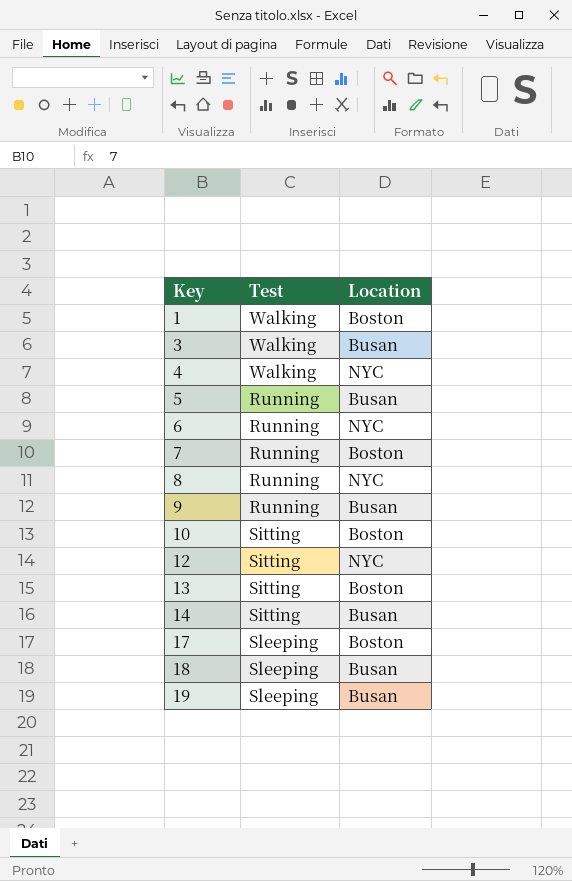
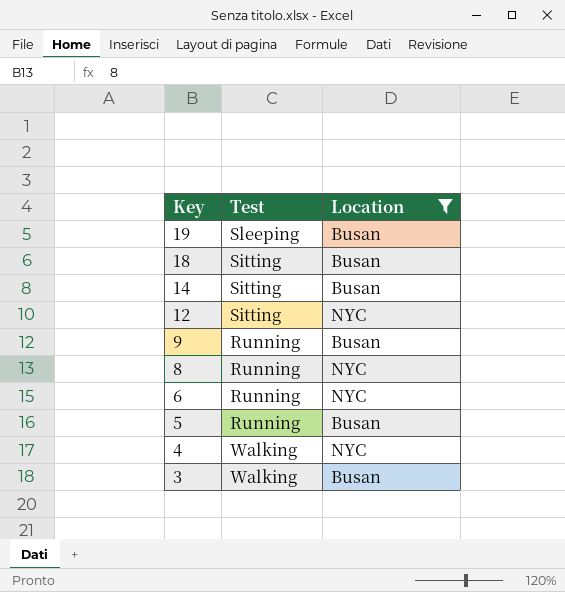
filter: none -> Location != Boston
row order: Key ascending -> Key descending
18 | Test: Sleeping -> Sitting

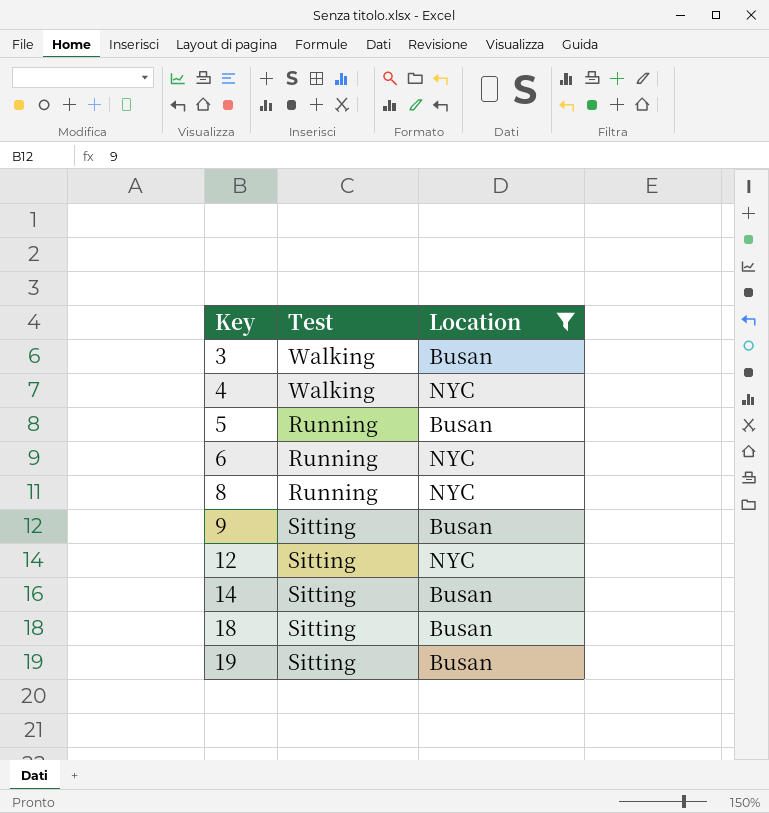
row order: Key descending -> Key ascending
9 | Test: Running -> Sitting
19 | Test: Sleeping -> Sitting

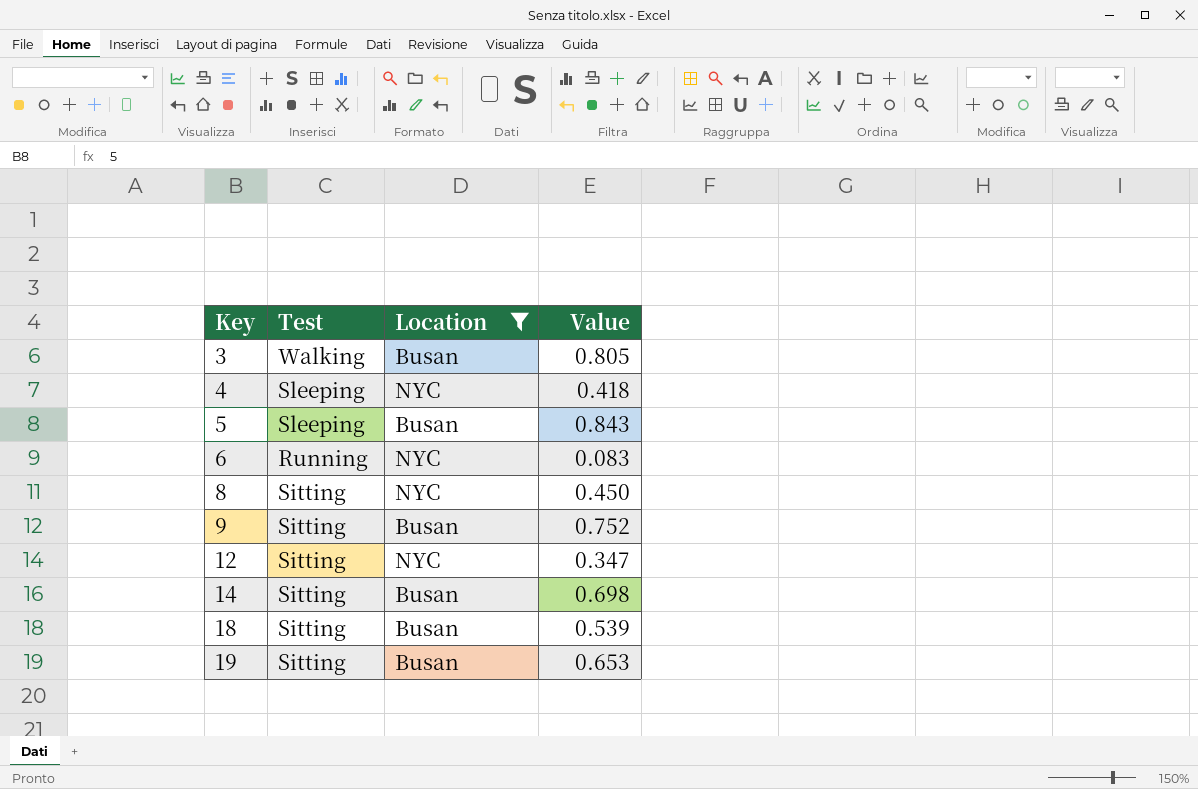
column Value | position: none -> 4
4 | Test: Walking -> Sleeping
5 | Test: Running -> Sleeping
8 | Test: Running -> Sitting

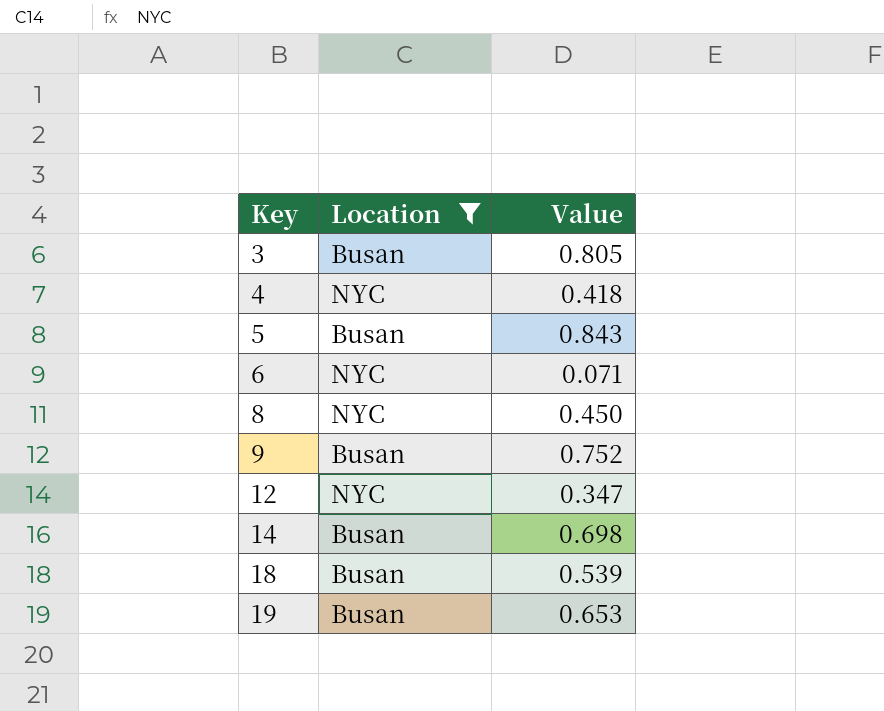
column Test | position: 2 -> none
6 | Value: 0.083 -> 0.071

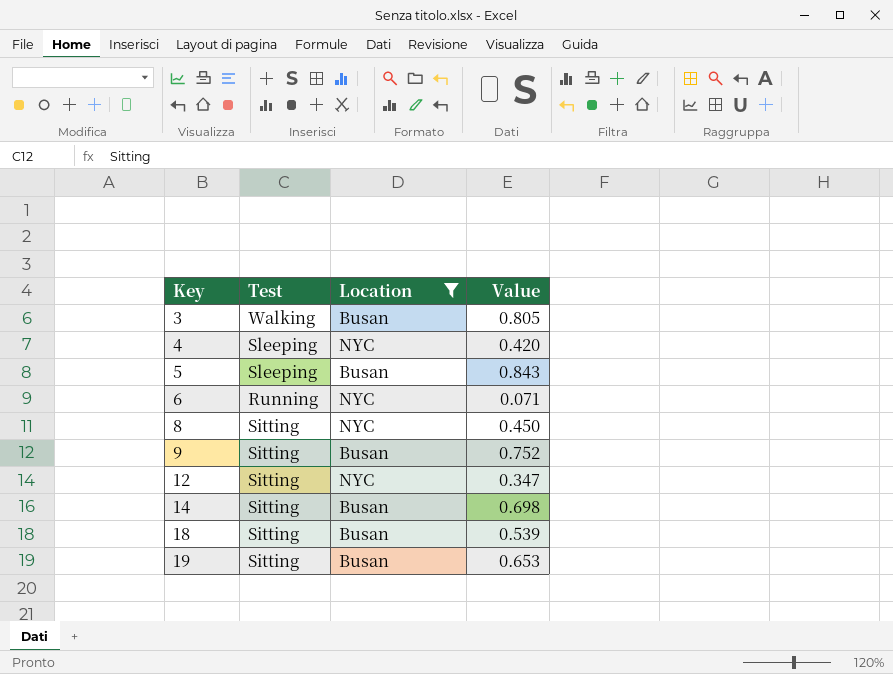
column Test | position: none -> 2
4 | Value: 0.418 -> 0.420

